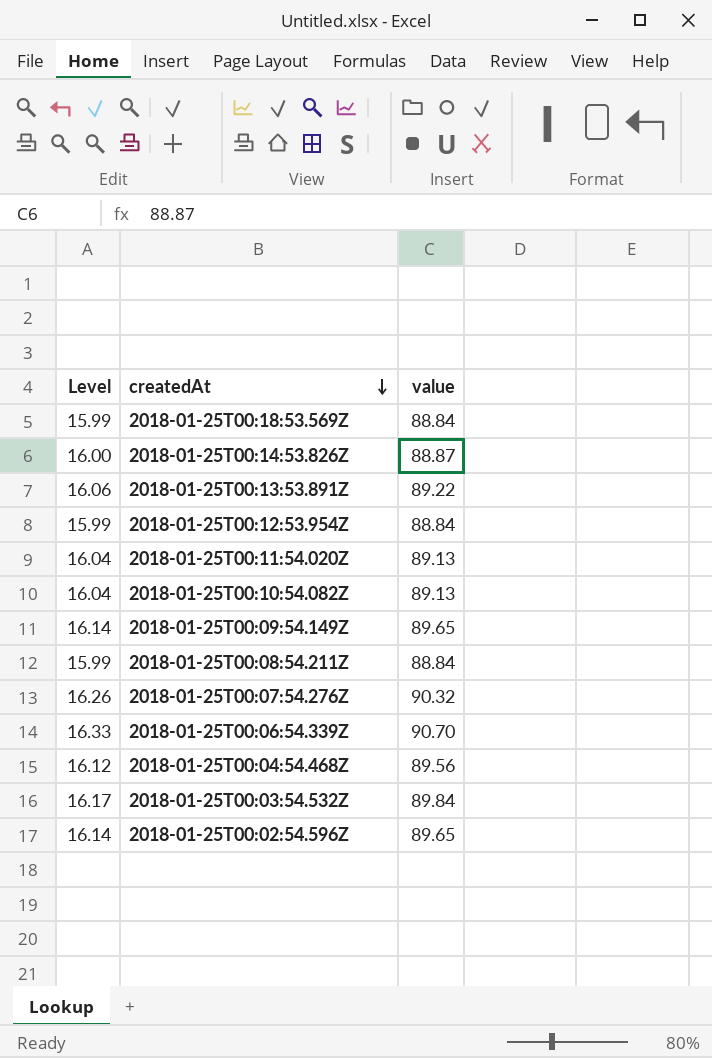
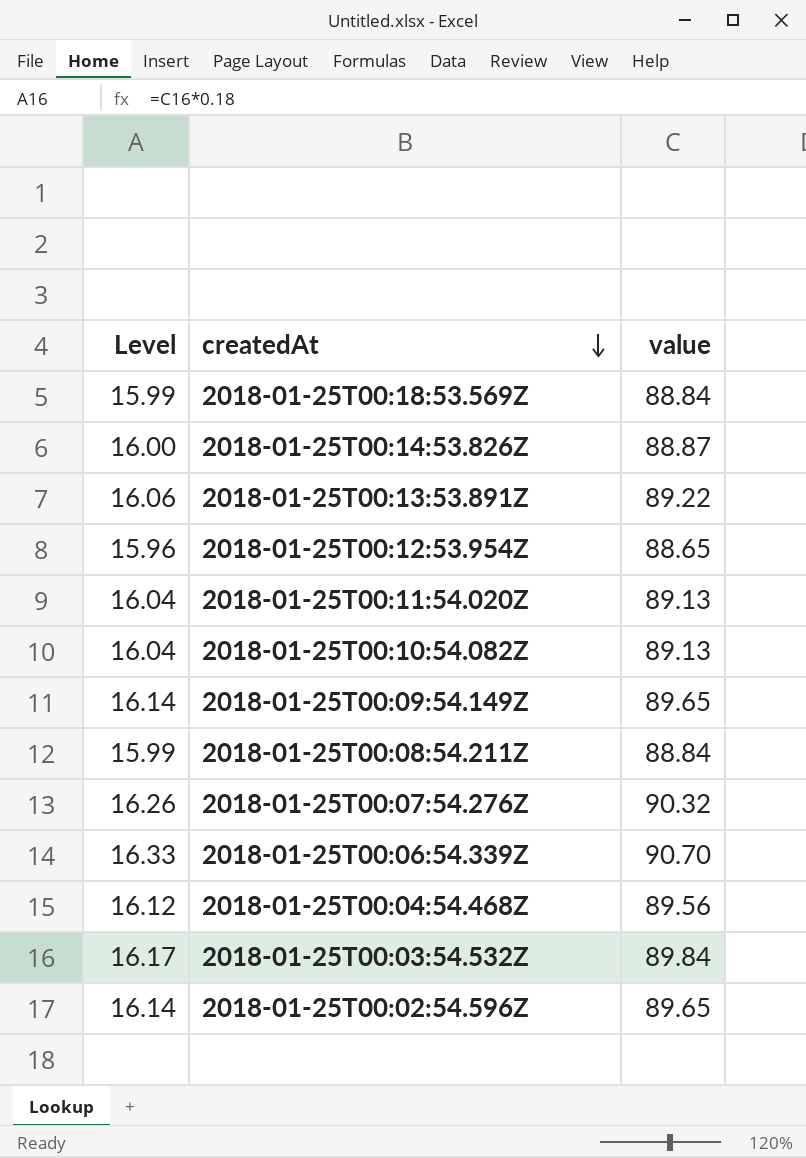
2018-01-25T00:12:53.954Z | Level: 15.99 -> 15.96
2018-01-25T00:12:53.954Z | value: 88.84 -> 88.65

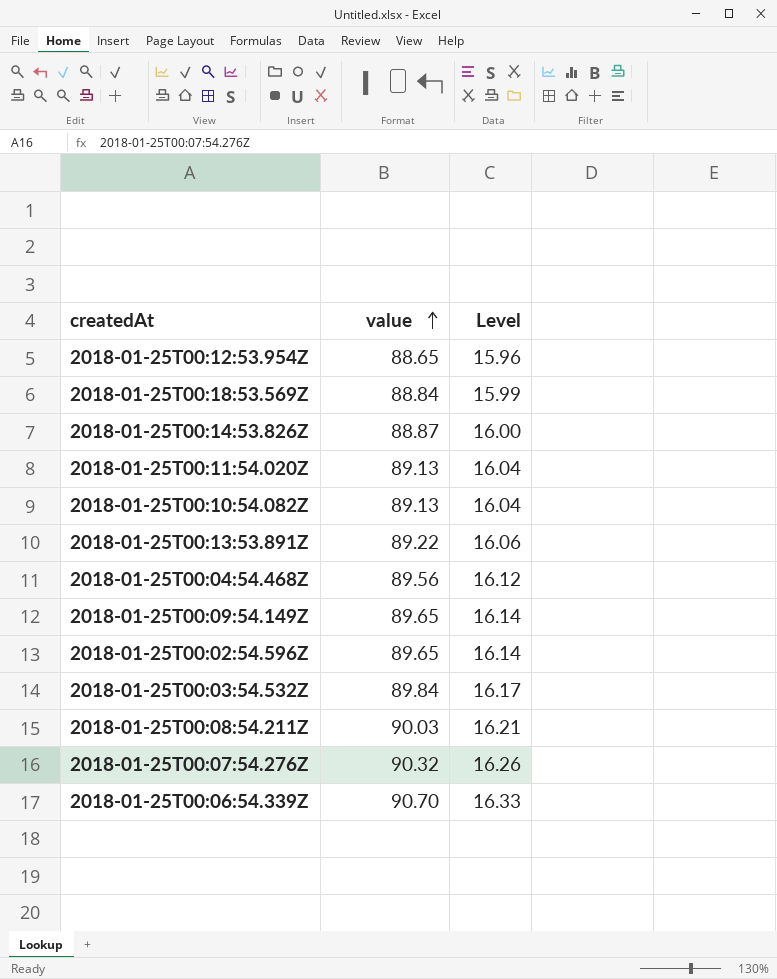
row order: createdAt descending -> value ascending
column Level | position: 1 -> 3
2018-01-25T00:08:54.211Z | value: 88.84 -> 90.03
2018-01-25T00:08:54.211Z | Level: 15.99 -> 16.21

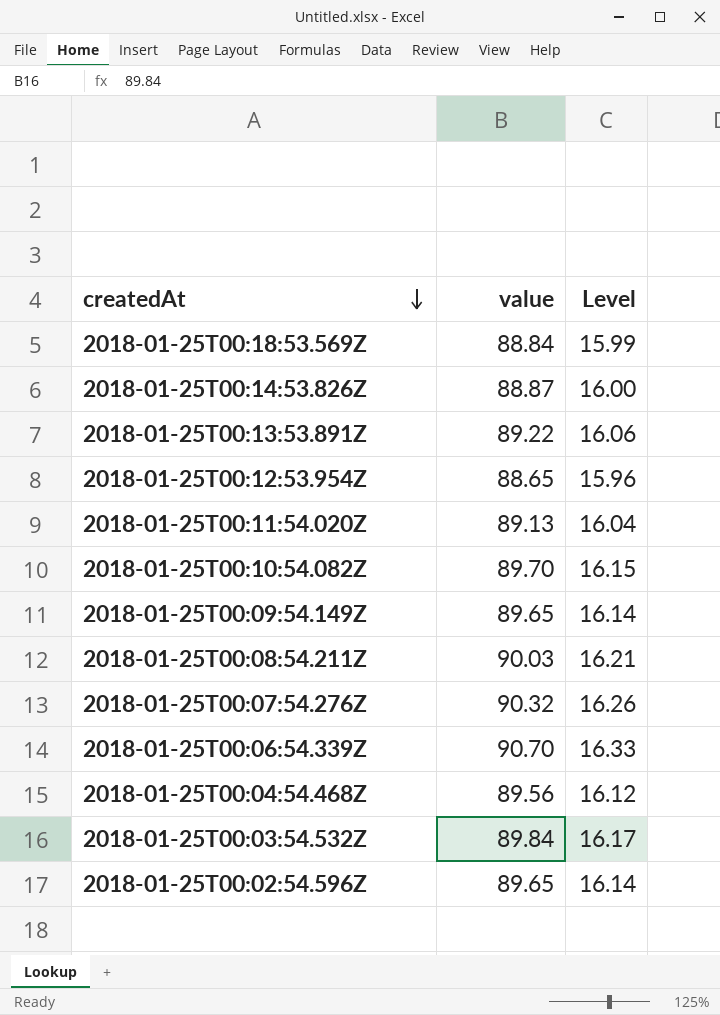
row order: value ascending -> createdAt descending
2018-01-25T00:10:54.082Z | value: 89.13 -> 89.70
2018-01-25T00:10:54.082Z | Level: 16.04 -> 16.15

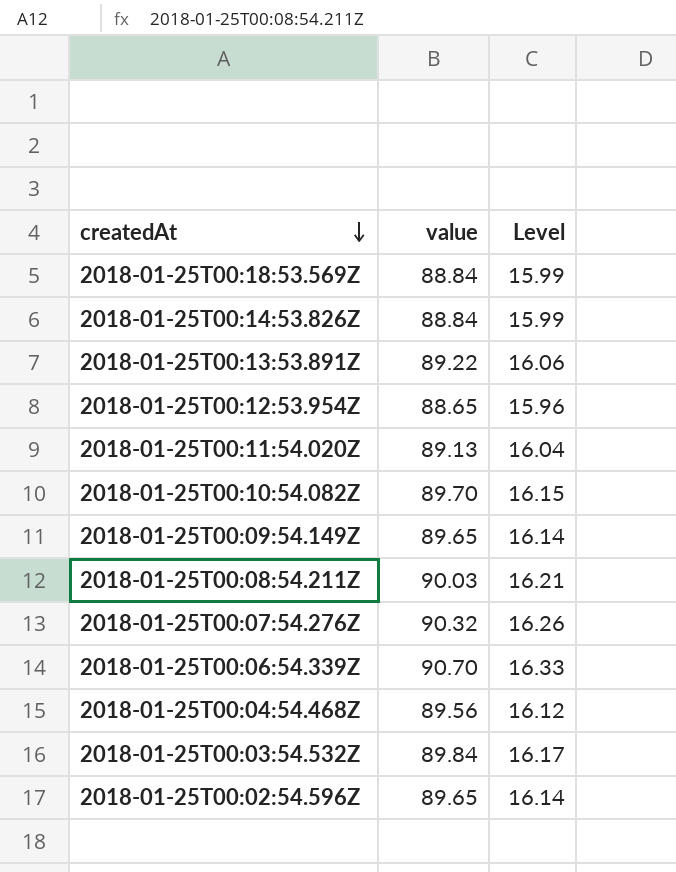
2018-01-25T00:14:53.826Z | value: 88.87 -> 88.84
2018-01-25T00:14:53.826Z | Level: 16.00 -> 15.99

